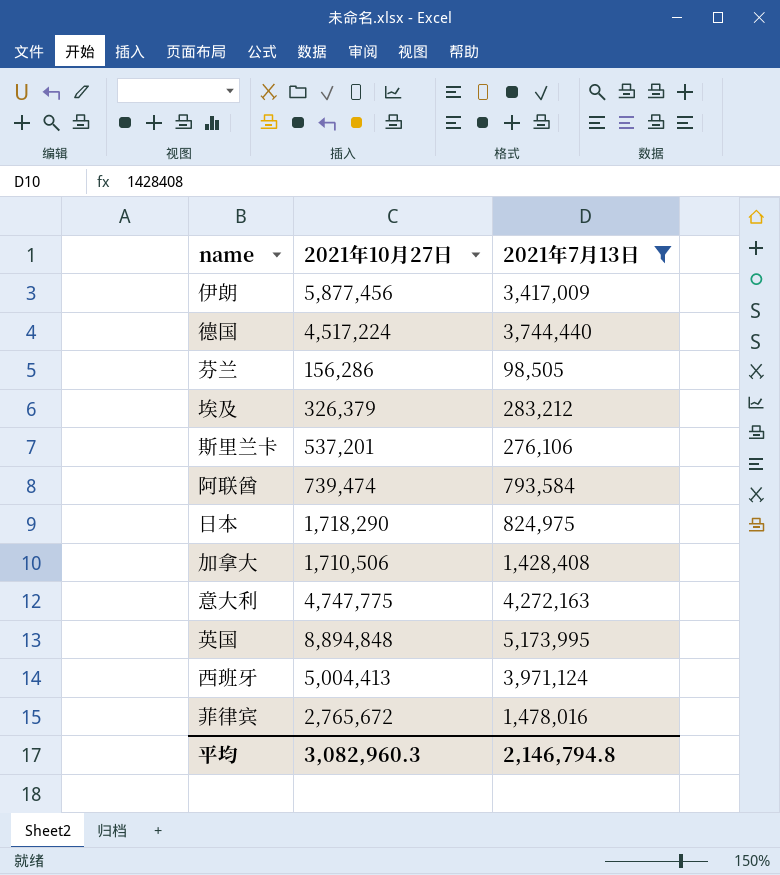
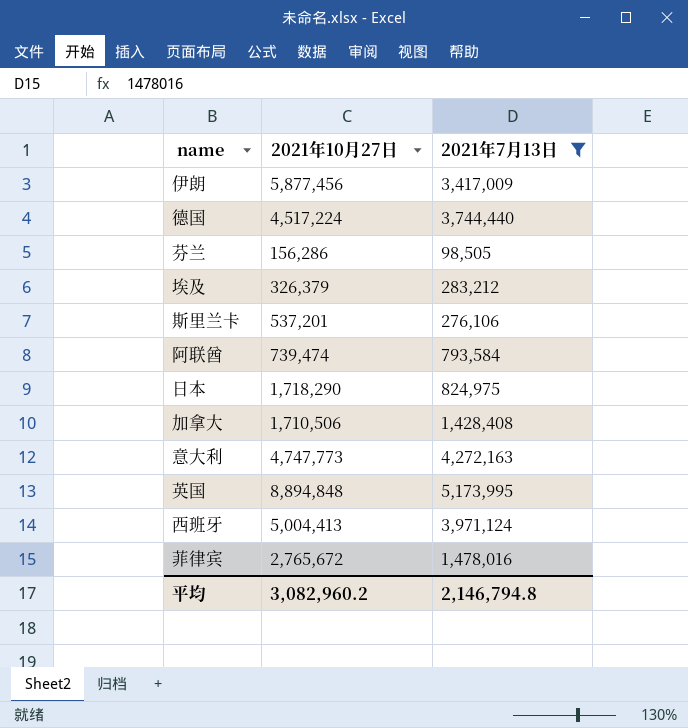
意大利 | 2021年10月27日: 4,747,775 -> 4,747,773
平均 | 2021年10月27日: 3,082,960.3 -> 3,082,960.2

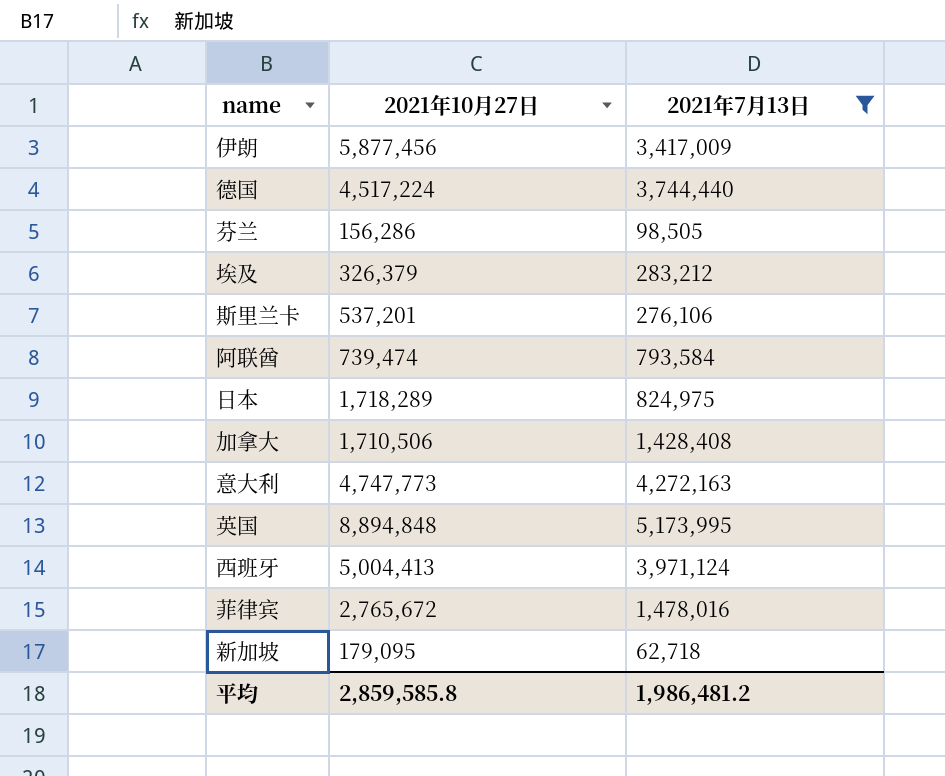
日本 | 2021年10月27日: 1,718,290 -> 1,718,289
row 新加坡: none -> 179,095 | 62,718
平均 | 2021年10月27日: 3,082,960.2 -> 2,859,585.8
平均 | 2021年7月13日: 2,146,794.8 -> 1,986,481.2

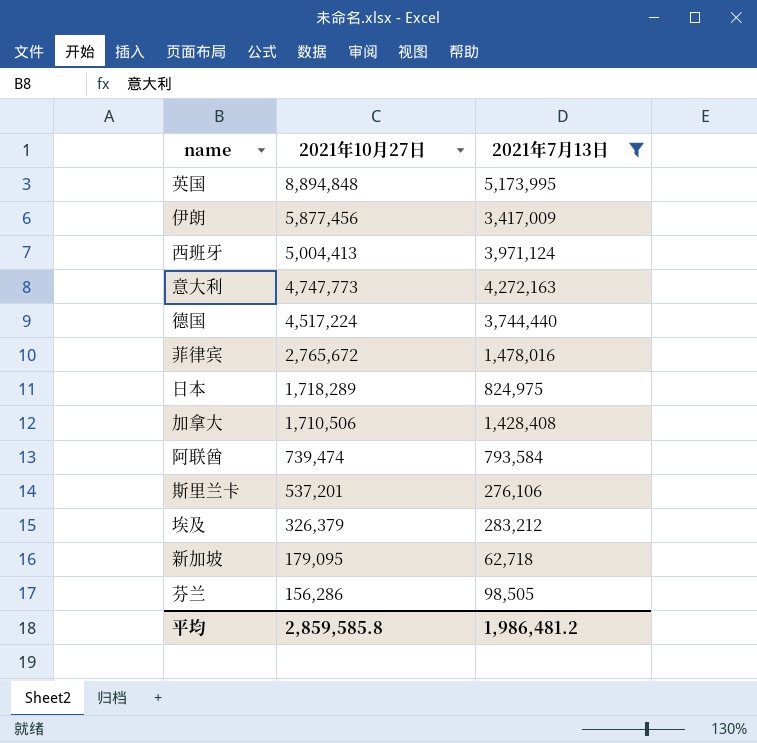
row order: none -> 2021年10月27日 descending

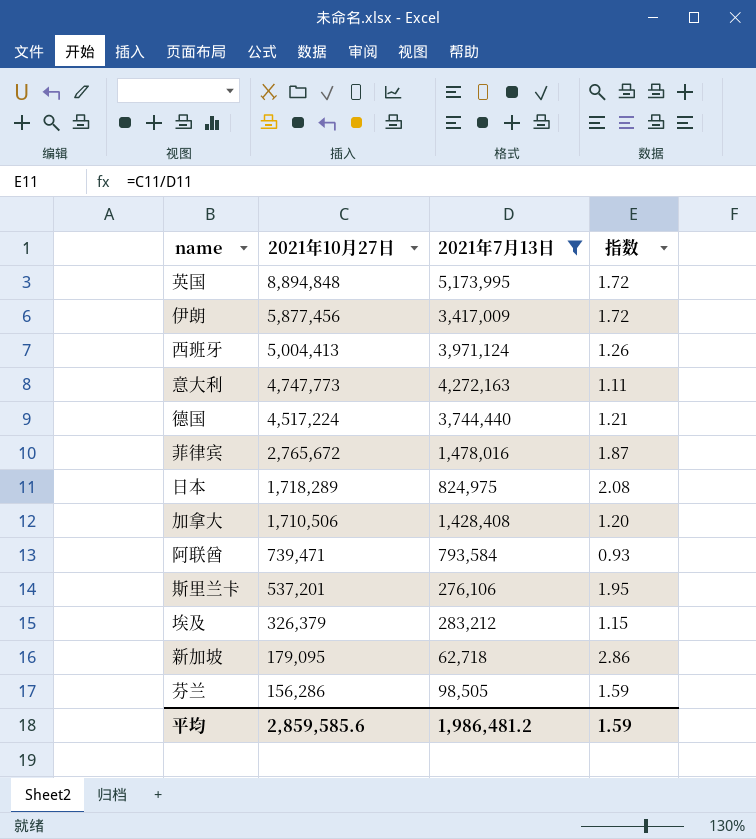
column 指数 | formula: none -> [2021年10月27日] / [2021年7月13日]
阿联酋 | 2021年10月27日: 739,474 -> 739,471
平均 | 2021年10月27日: 2,859,585.8 -> 2,859,585.6

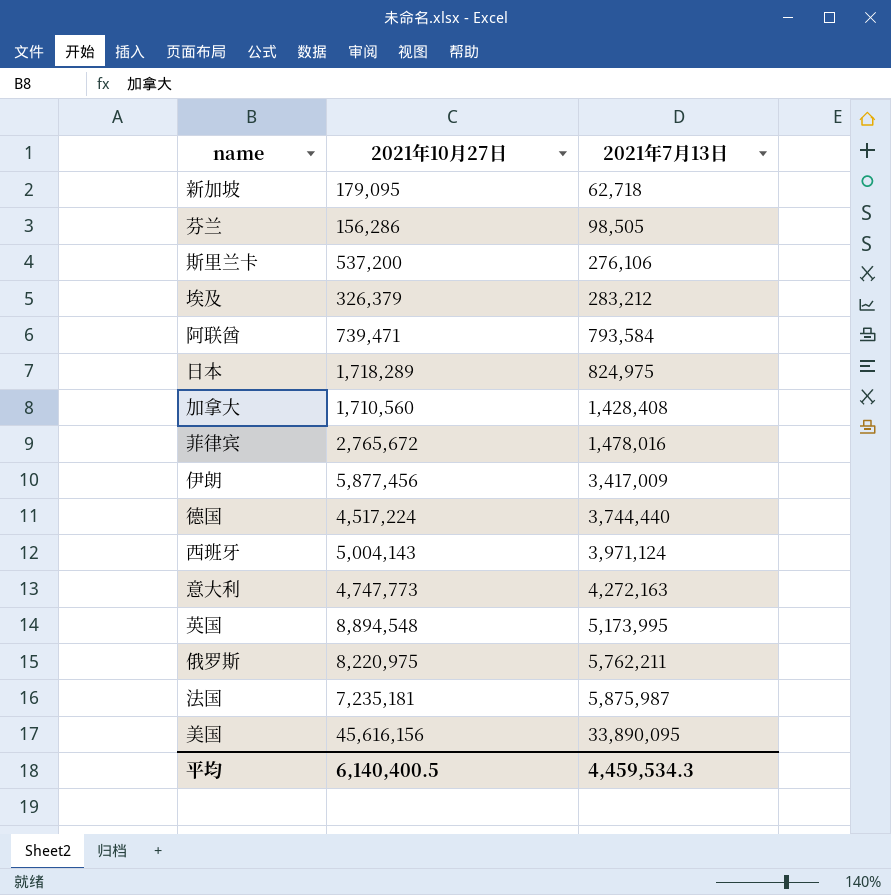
filter: 2021年7月13日 <= 5,173,995 -> none
row order: 2021年10月27日 descending -> 2021年7月13日 ascending
column 指数 | formula: [2021年10月27日] / [2021年7月13日] -> none
斯里兰卡 | 2021年10月27日: 537,201 -> 537,200
加拿大 | 2021年10月27日: 1,710,506 -> 1,710,560
西班牙 | 2021年10月27日: 5,004,413 -> 5,004,143
英国 | 2021年10月27日: 8,894,848 -> 8,894,548
平均 | 2021年10月27日: 2,859,585.6 -> 6,140,400.5
平均 | 2021年7月13日: 1,986,481.2 -> 4,459,534.3

